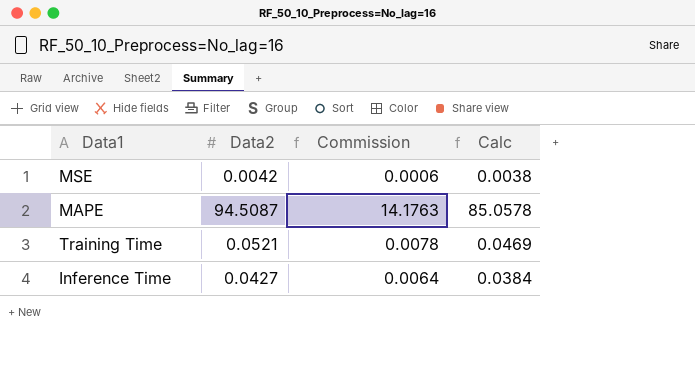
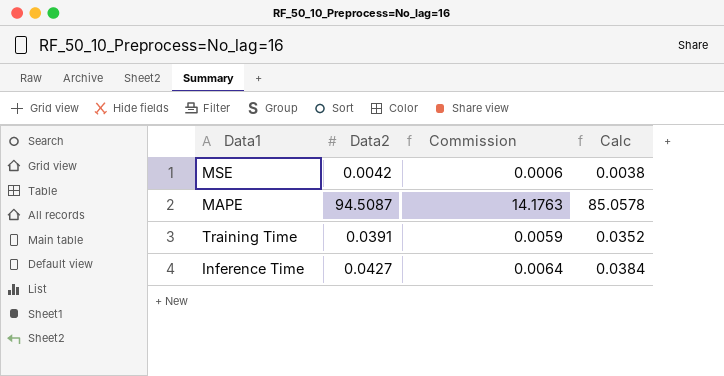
Training Time | Data2: 0.0521 -> 0.0391
Training Time | Commission: 0.0078 -> 0.0059
Training Time | Calc: 0.0469 -> 0.0352

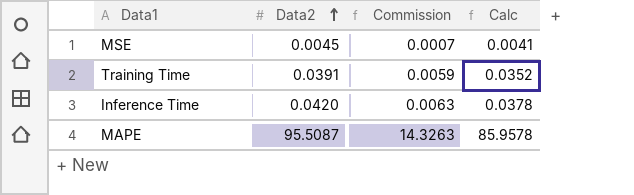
row order: none -> Data2 ascending
MSE | Data2: 0.0042 -> 0.0045
MSE | Commission: 0.0006 -> 0.0007
MSE | Calc: 0.0038 -> 0.0041
Inference Time | Data2: 0.0427 -> 0.0420
Inference Time | Commission: 0.0064 -> 0.0063
Inference Time | Calc: 0.0384 -> 0.0378
MAPE | Data2: 94.5087 -> 95.5087
MAPE | Commission: 14.1763 -> 14.3263
MAPE | Calc: 85.0578 -> 85.9578

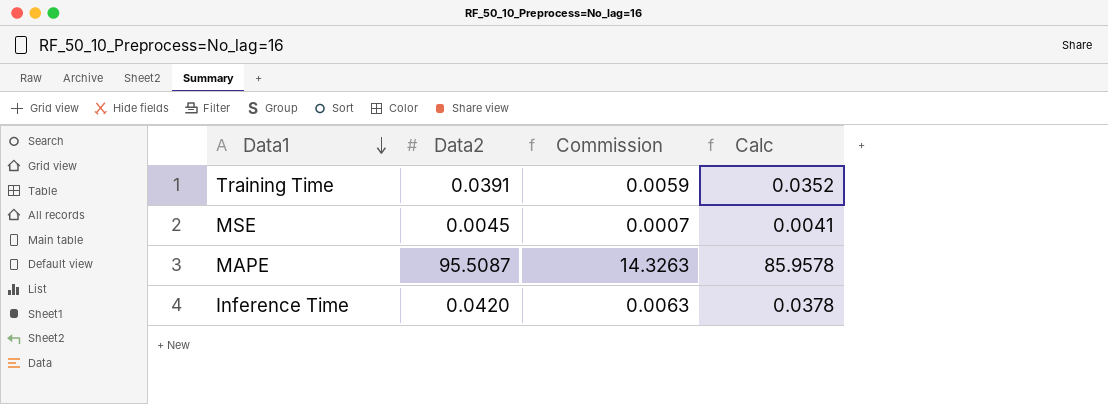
row order: Data2 ascending -> Data1 descending

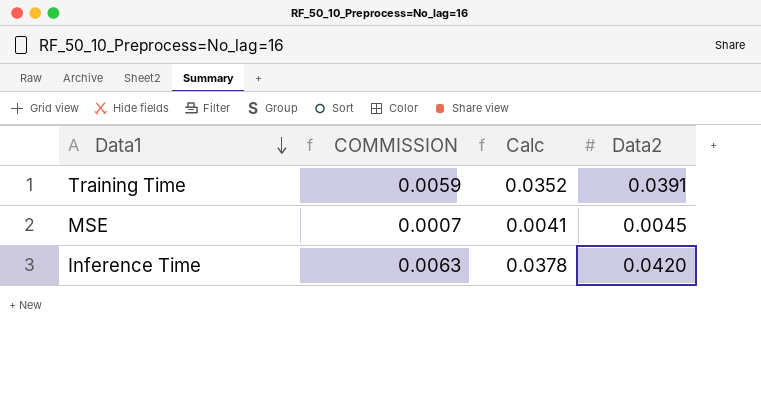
column name: Commission -> COMMISSION
column Data2 | position: 2 -> 4
row MAPE: 95.5087 | 14.3263 | 85.9578 -> none

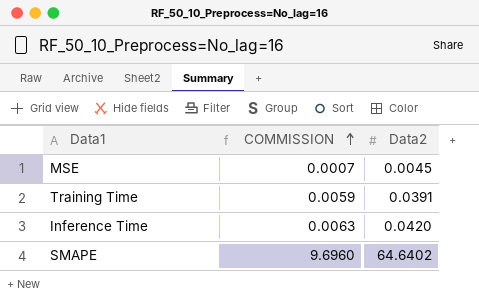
row order: Data1 descending -> COMMISSION ascending
column Calc | formula: [Data2] * 0.9 -> none
row SMAPE: none -> 9.6960 | 64.6402

